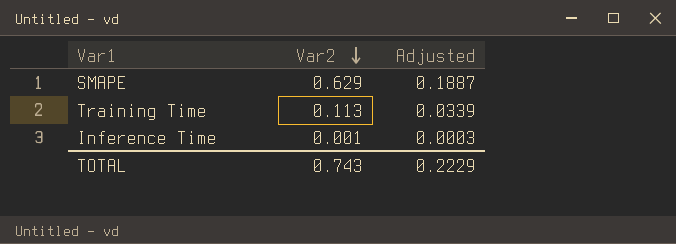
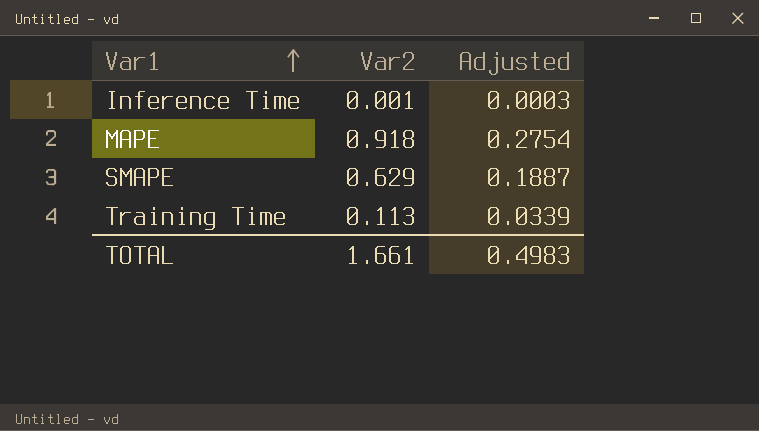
row order: Var2 descending -> Var1 ascending
row MAPE: none -> 0.918 | 0.2754
TOTAL | Var2: 0.743 -> 1.661
TOTAL | Adjusted: 0.2229 -> 0.4983

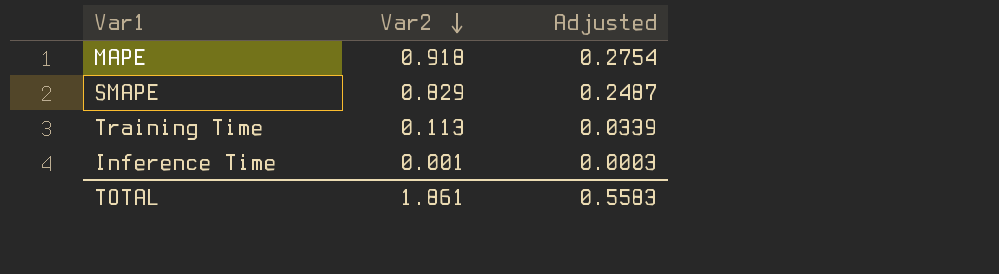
row order: Var1 ascending -> Var2 descending
SMAPE | Var2: 0.629 -> 0.829
SMAPE | Adjusted: 0.1887 -> 0.2487
TOTAL | Var2: 1.661 -> 1.861
TOTAL | Adjusted: 0.4983 -> 0.5583

